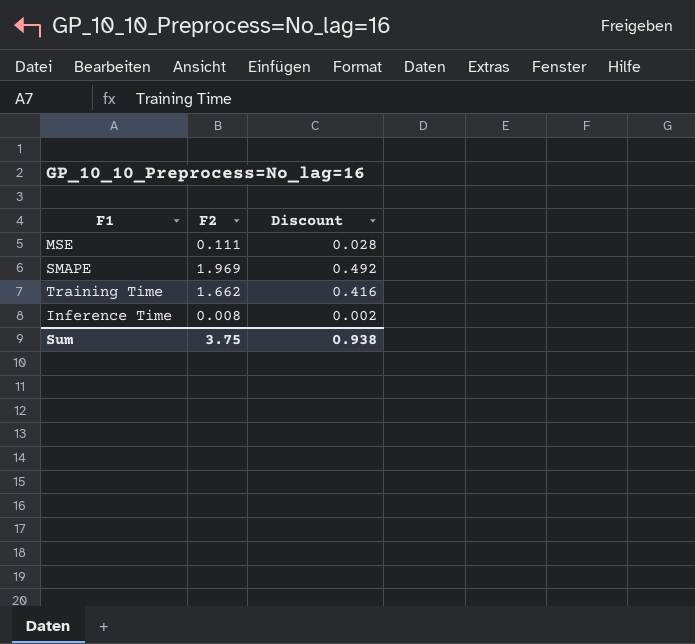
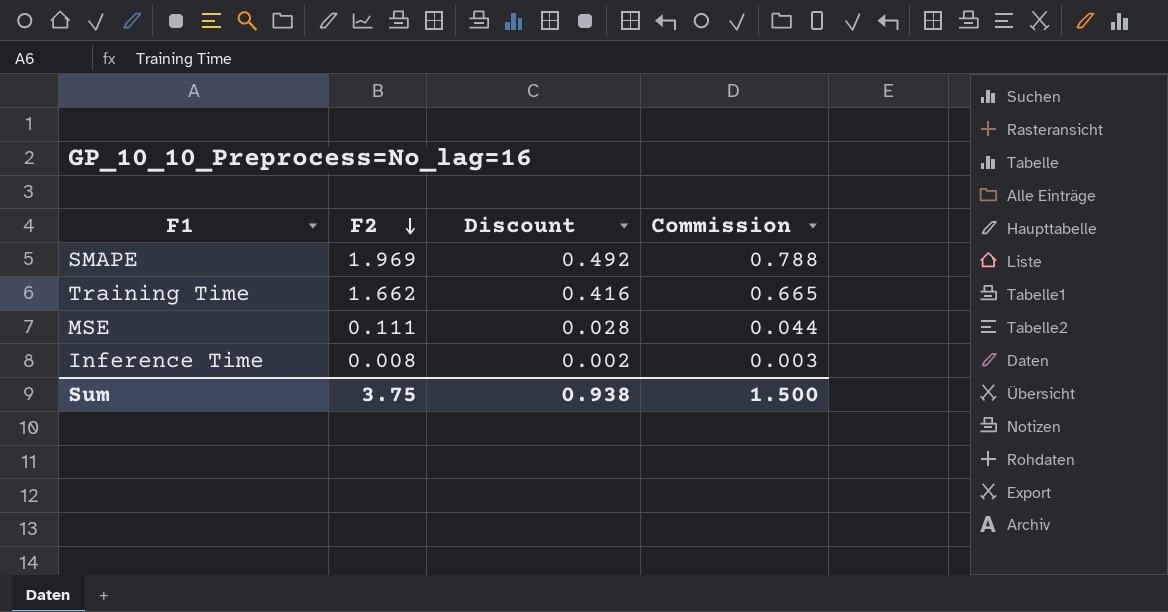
row order: none -> F2 descending
column Commission | formula: none -> [F2] * 0.4

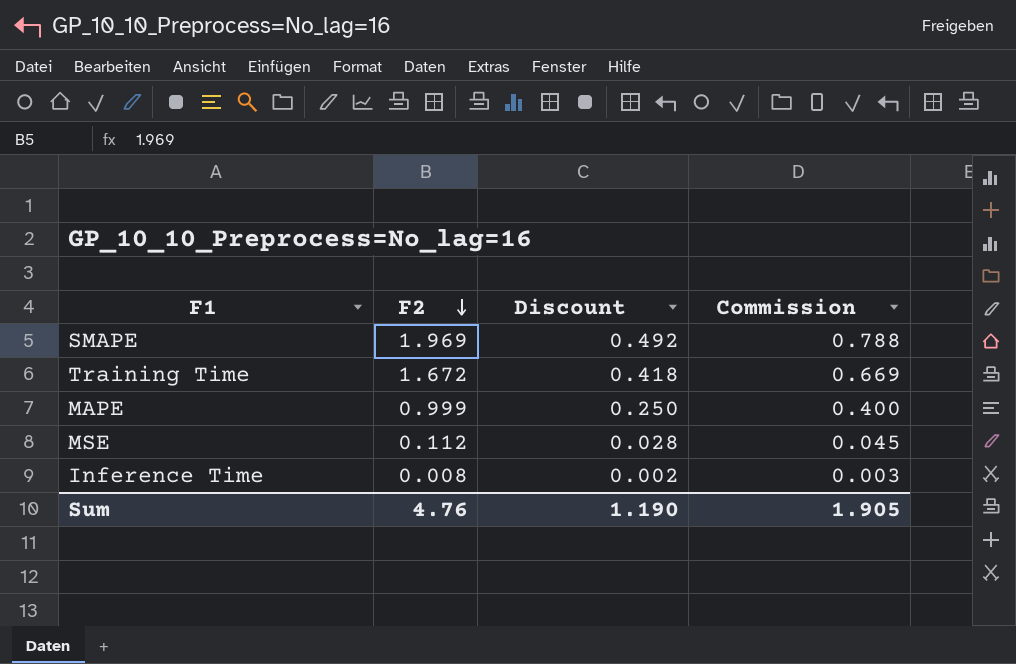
Training Time | F2: 1.662 -> 1.672
Training Time | Discount: 0.416 -> 0.418
Training Time | Commission: 0.665 -> 0.669
row MAPE: none -> 0.999 | 0.250 | 0.400
MSE | F2: 0.111 -> 0.112
MSE | Commission: 0.044 -> 0.045
Sum | F2: 3.75 -> 4.76
Sum | Discount: 0.938 -> 1.190
Sum | Commission: 1.500 -> 1.905

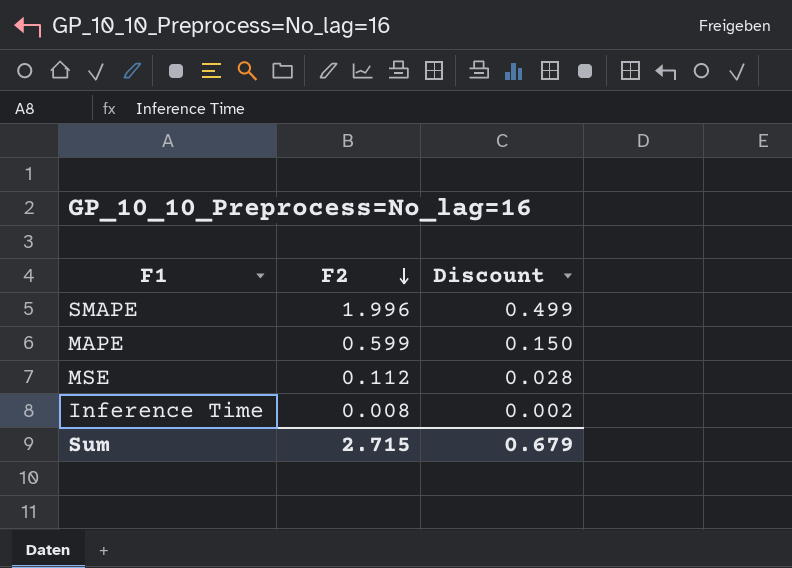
column Commission | formula: [F2] * 0.4 -> none
row Training Time: 1.672 | 0.418 | 0.669 -> none
SMAPE | F2: 1.969 -> 1.996
SMAPE | Discount: 0.492 -> 0.499
MAPE | F2: 0.999 -> 0.599
MAPE | Discount: 0.250 -> 0.150
Sum | F2: 4.76 -> 2.715
Sum | Discount: 1.190 -> 0.679

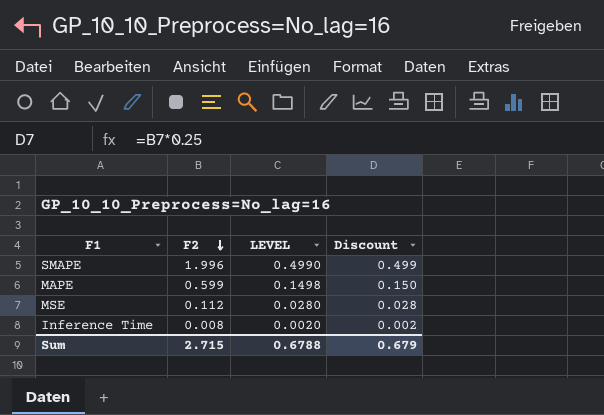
column LEVEL | formula: none -> [F2] * 0.25

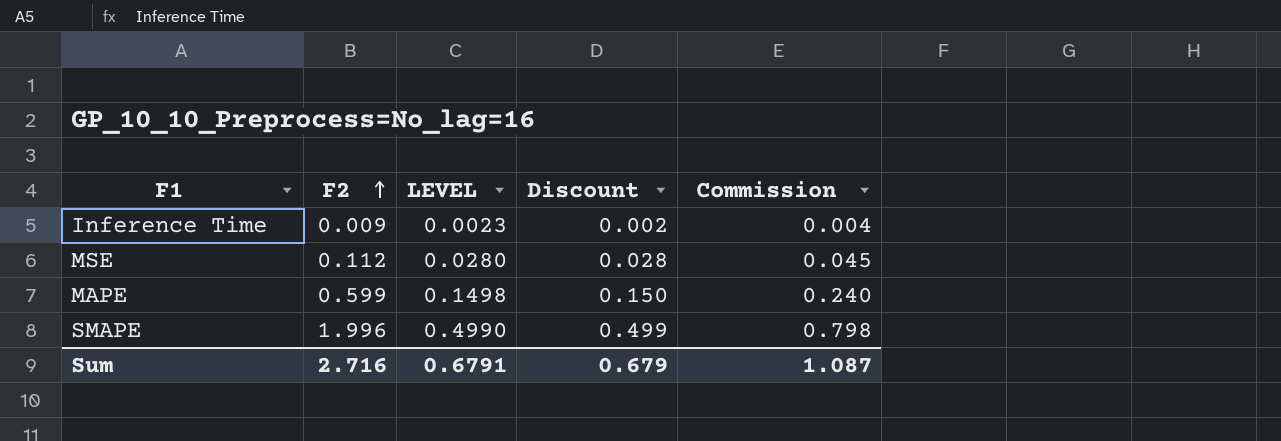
row order: F2 descending -> F2 ascending
column Commission | formula: none -> [F2] * 0.4
Inference Time | F2: 0.008 -> 0.009
Inference Time | LEVEL: 0.0020 -> 0.0023
Sum | F2: 2.715 -> 2.716
Sum | LEVEL: 0.6788 -> 0.6791

